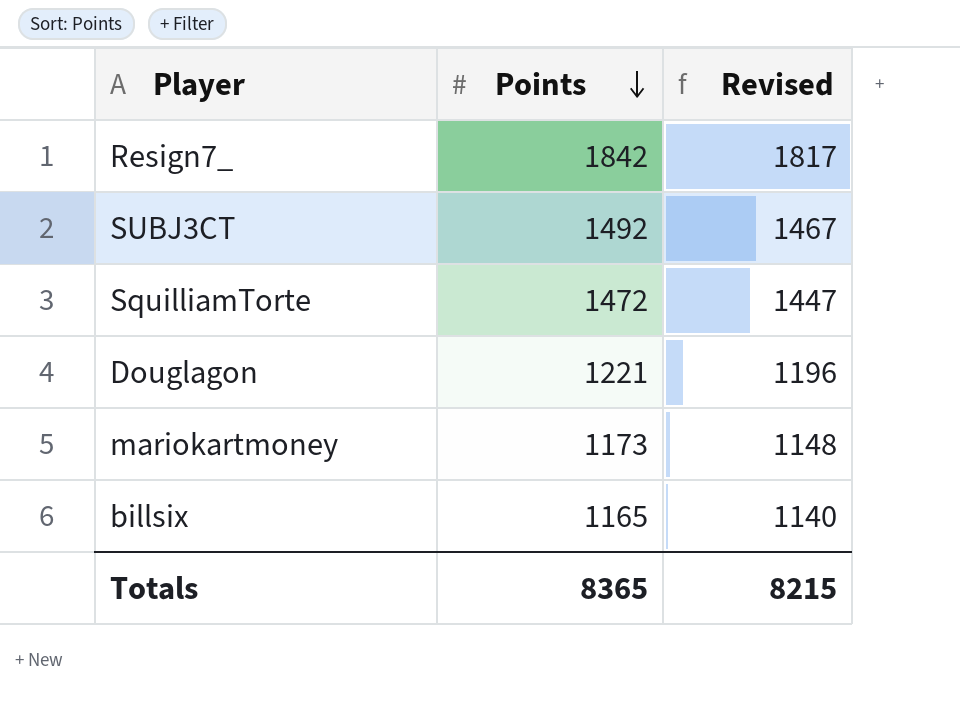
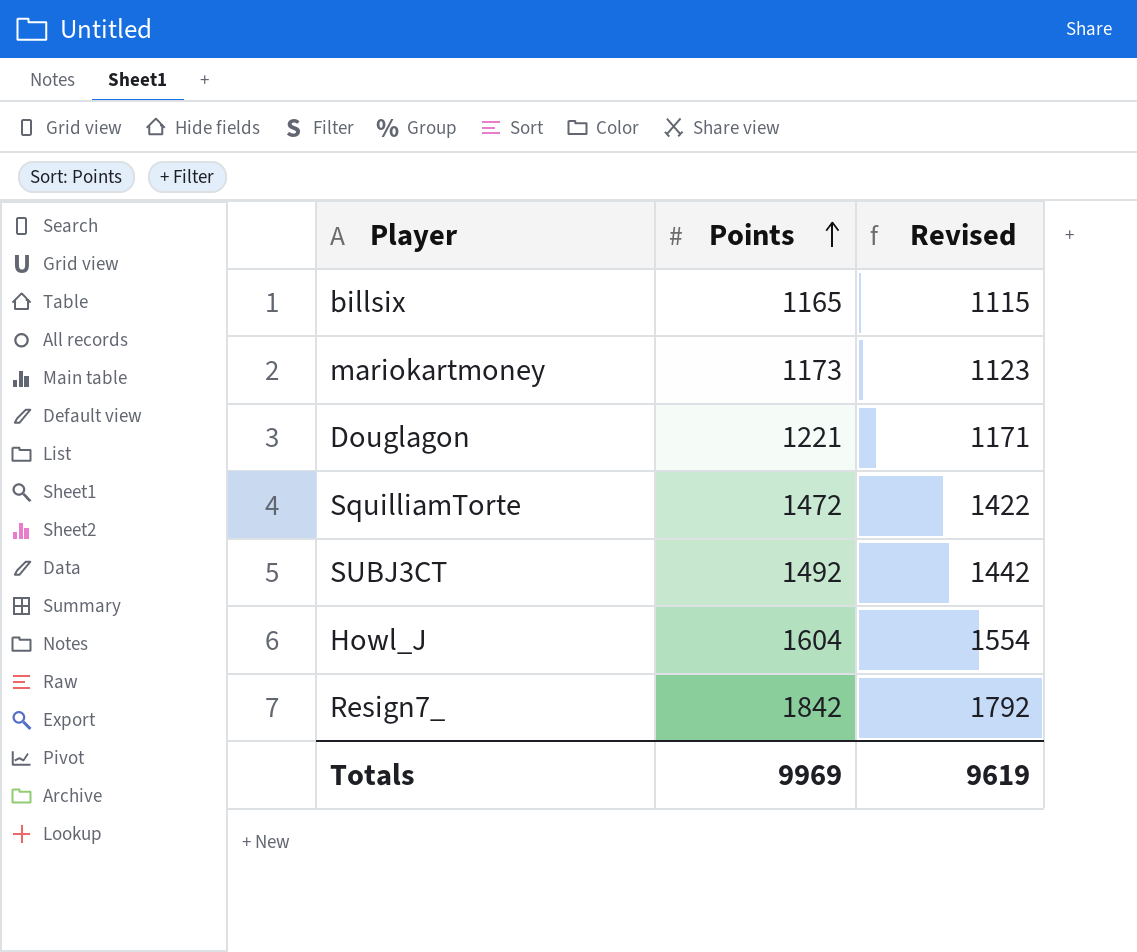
row order: Points descending -> Points ascending
column Revised | formula: [Points] - 25 -> [Points] - 50
row Howl_J: none -> 1604 | 1554
Totals | Points: 8365 -> 9969
Totals | Revised: 8215 -> 9619

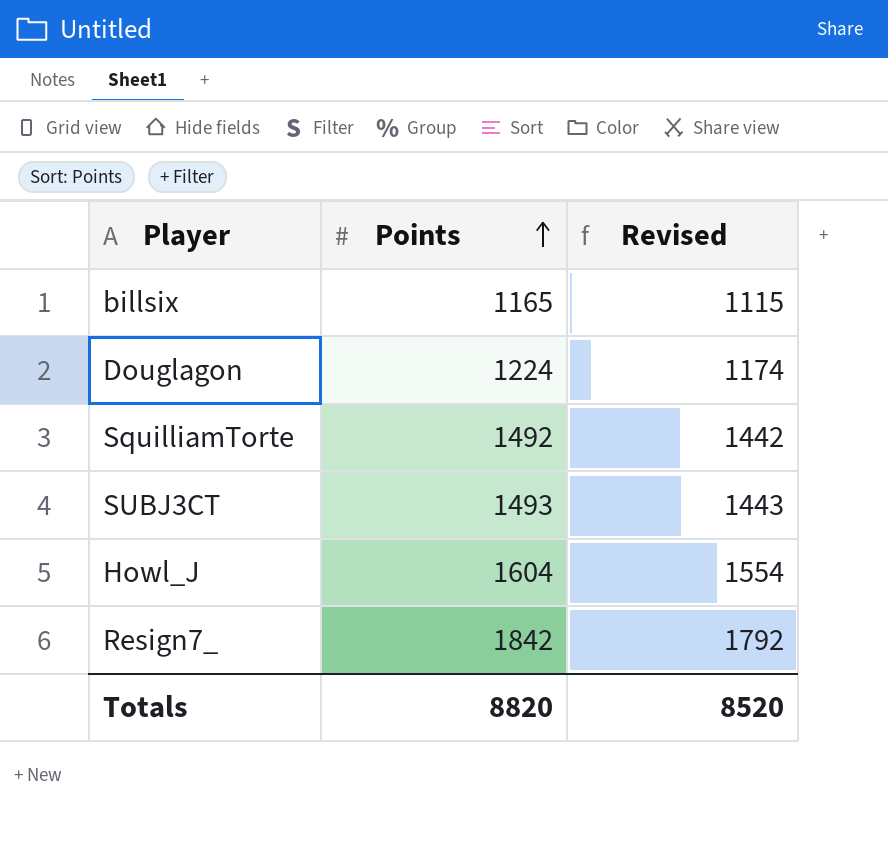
row mariokartmoney: 1173 | 1123 -> none
Douglagon | Points: 1221 -> 1224
Douglagon | Revised: 1171 -> 1174
SquilliamTorte | Points: 1472 -> 1492
SquilliamTorte | Revised: 1422 -> 1442
SUBJ3CT | Points: 1492 -> 1493
SUBJ3CT | Revised: 1442 -> 1443
Totals | Points: 9969 -> 8820
Totals | Revised: 9619 -> 8520

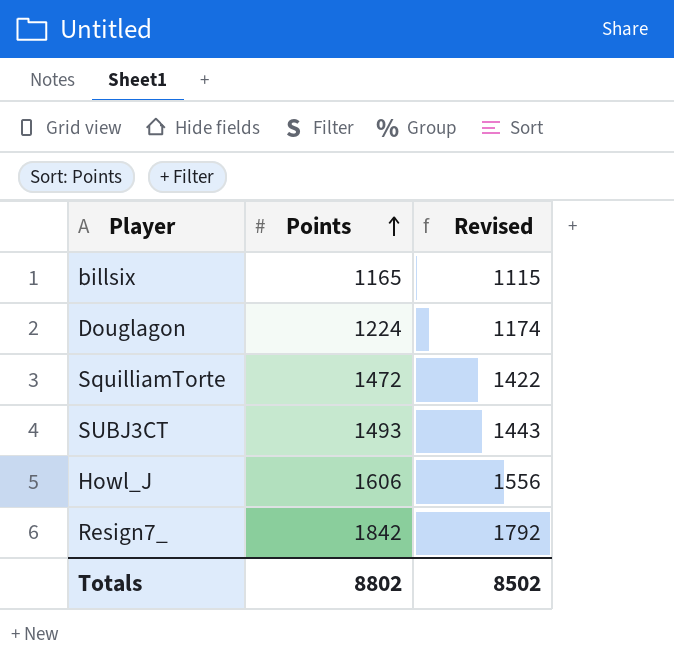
SquilliamTorte | Points: 1492 -> 1472
SquilliamTorte | Revised: 1442 -> 1422
Howl_J | Points: 1604 -> 1606
Howl_J | Revised: 1554 -> 1556
Totals | Points: 8820 -> 8802
Totals | Revised: 8520 -> 8502

